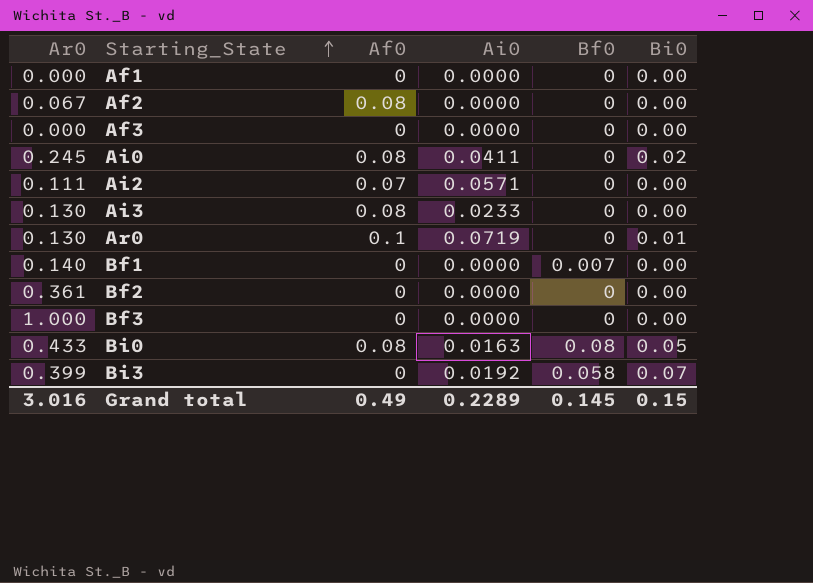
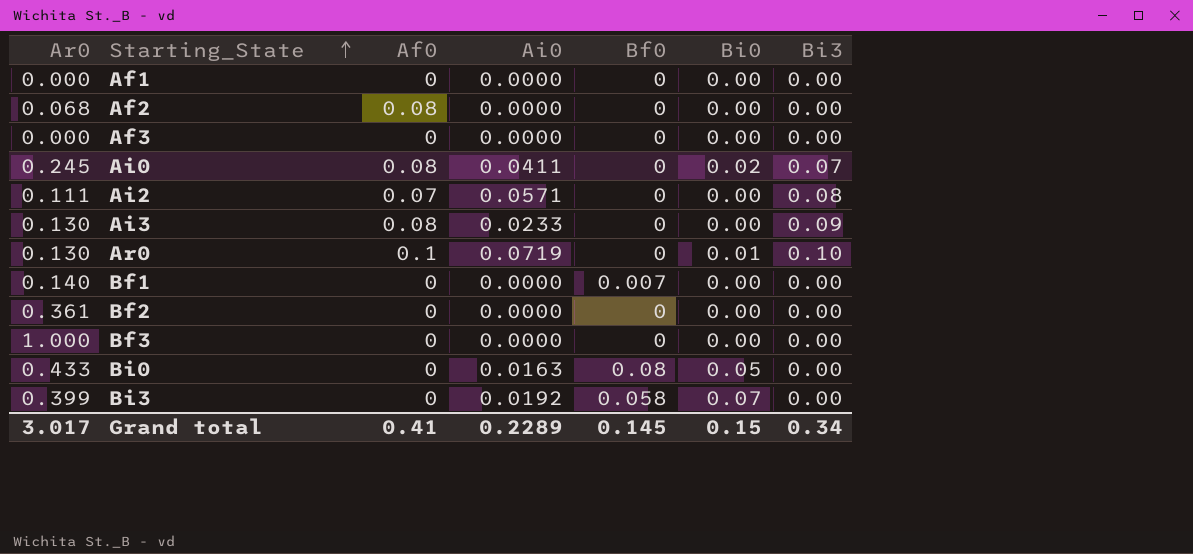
column Bi3 | position: none -> 7
Af2 | Ar0: 0.067 -> 0.068
Bi0 | Af0: 0.08 -> 0
Grand total | Ar0: 3.016 -> 3.017
Grand total | Af0: 0.49 -> 0.41

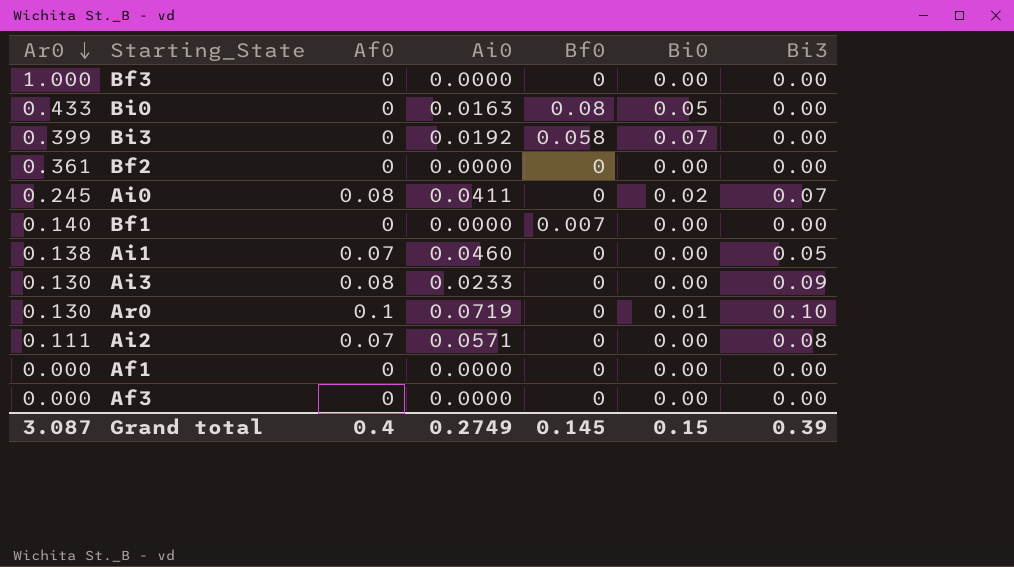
row order: Starting_State ascending -> Ar0 descending
row Af2: 0.068 | 0.08 | 0.0000 | 0 | 0.00 | 0.00 -> none
row Ai1: none -> 0.138 | 0.07 | 0.0460 | 0 | 0.00 | 0.05
Grand total | Ar0: 3.017 -> 3.087
Grand total | Af0: 0.41 -> 0.4
Grand total | Ai0: 0.2289 -> 0.2749
Grand total | Bi3: 0.34 -> 0.39

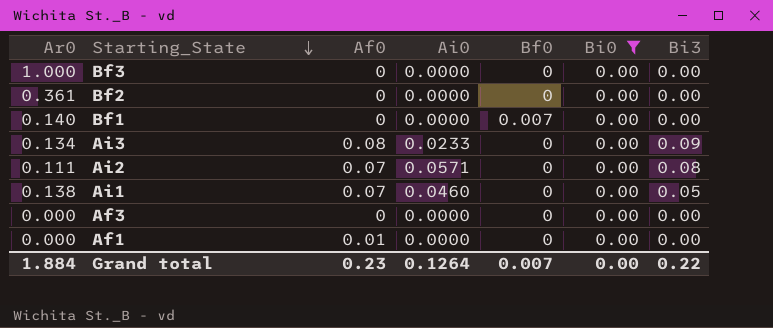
filter: none -> Bi0 = 0.00
row order: Ar0 descending -> Starting_State descending
Ai3 | Ar0: 0.130 -> 0.134
Af1 | Af0: 0 -> 0.01
Grand total | Ar0: 3.087 -> 1.884
Grand total | Af0: 0.4 -> 0.23
Grand total | Ai0: 0.2749 -> 0.1264
Grand total | Bf0: 0.145 -> 0.007
Grand total | Bi0: 0.15 -> 0.00
Grand total | Bi3: 0.39 -> 0.22

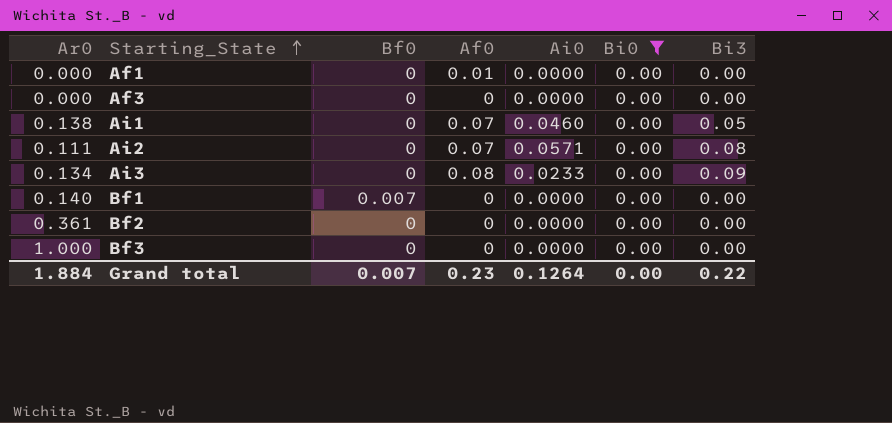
row order: Starting_State descending -> Starting_State ascending
column Bf0 | position: 5 -> 3

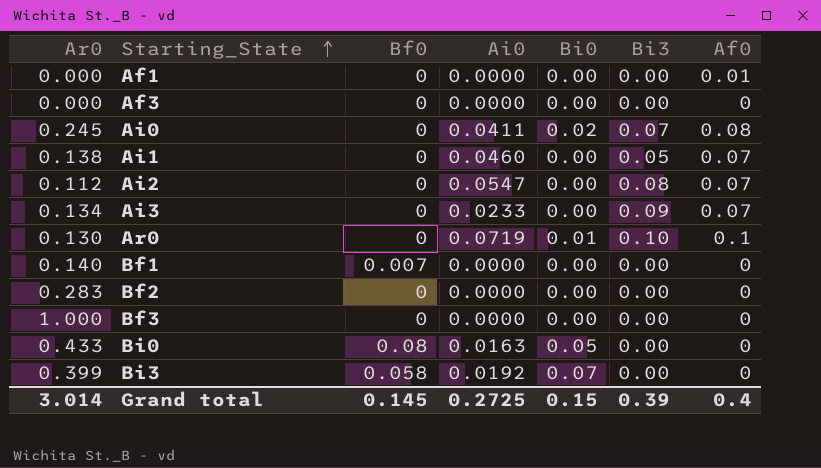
filter: Bi0 = 0.00 -> none
column Af0 | position: 4 -> 7
Ai2 | Ar0: 0.111 -> 0.112
Ai2 | Ai0: 0.0571 -> 0.0547
Ai3 | Af0: 0.08 -> 0.07
Bf2 | Ar0: 0.361 -> 0.283
Grand total | Ar0: 1.884 -> 3.014
Grand total | Bf0: 0.007 -> 0.145
Grand total | Ai0: 0.1264 -> 0.2725
Grand total | Bi0: 0.00 -> 0.15
Grand total | Bi3: 0.22 -> 0.39
Grand total | Af0: 0.23 -> 0.4

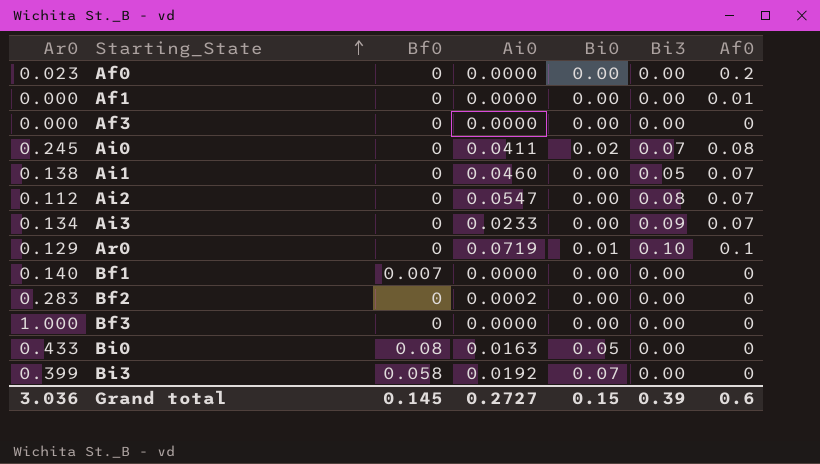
row Af0: none -> 0.023 | 0 | 0.0000 | 0.00 | 0.00 | 0.2
Ar0 | Ar0: 0.130 -> 0.129
Bf2 | Ai0: 0.0000 -> 0.0002
Grand total | Ar0: 3.014 -> 3.036
Grand total | Ai0: 0.2725 -> 0.2727
Grand total | Af0: 0.4 -> 0.6

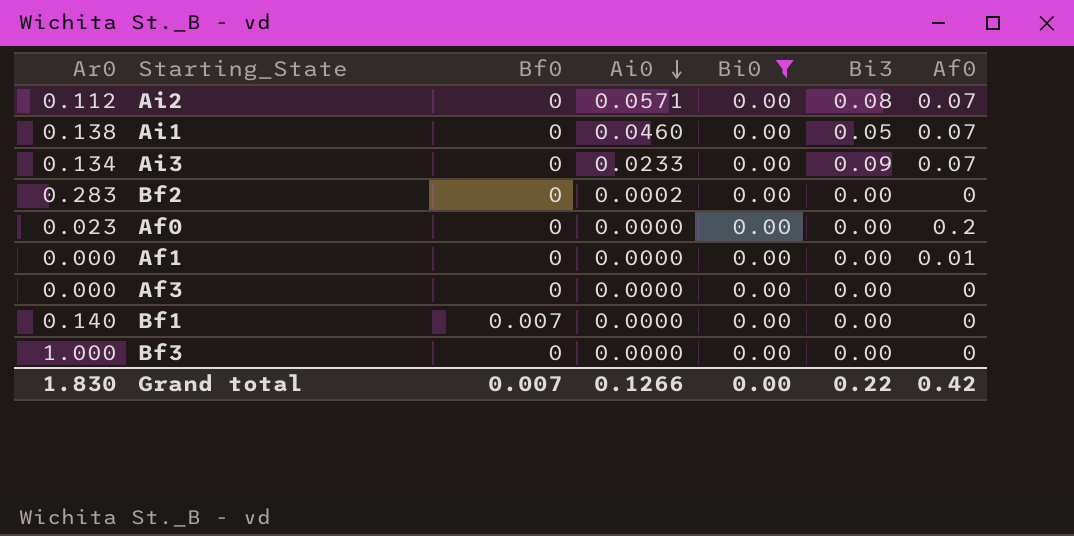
filter: none -> Bi0 = 0.00
row order: Starting_State ascending -> Ai0 descending
Ai2 | Ai0: 0.0547 -> 0.0571
Grand total | Ar0: 3.036 -> 1.830
Grand total | Bf0: 0.145 -> 0.007
Grand total | Ai0: 0.2727 -> 0.1266
Grand total | Bi0: 0.15 -> 0.00
Grand total | Bi3: 0.39 -> 0.22
Grand total | Af0: 0.6 -> 0.42

